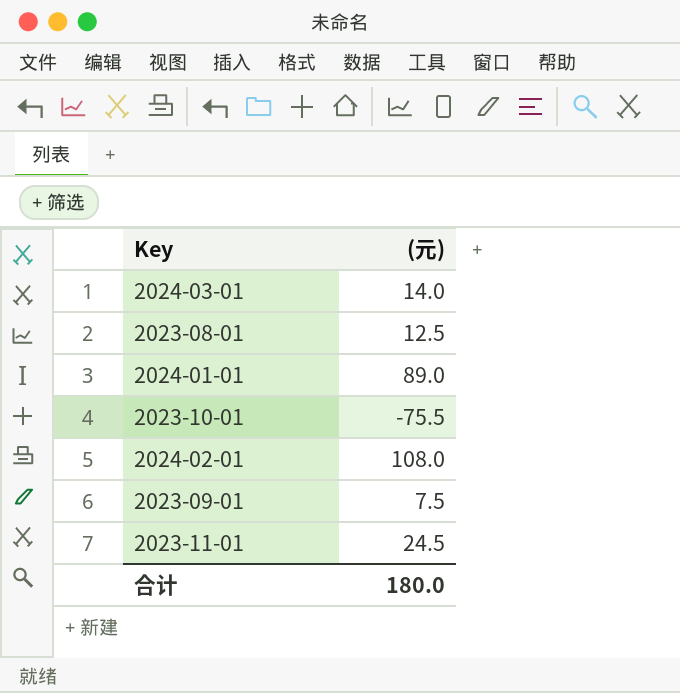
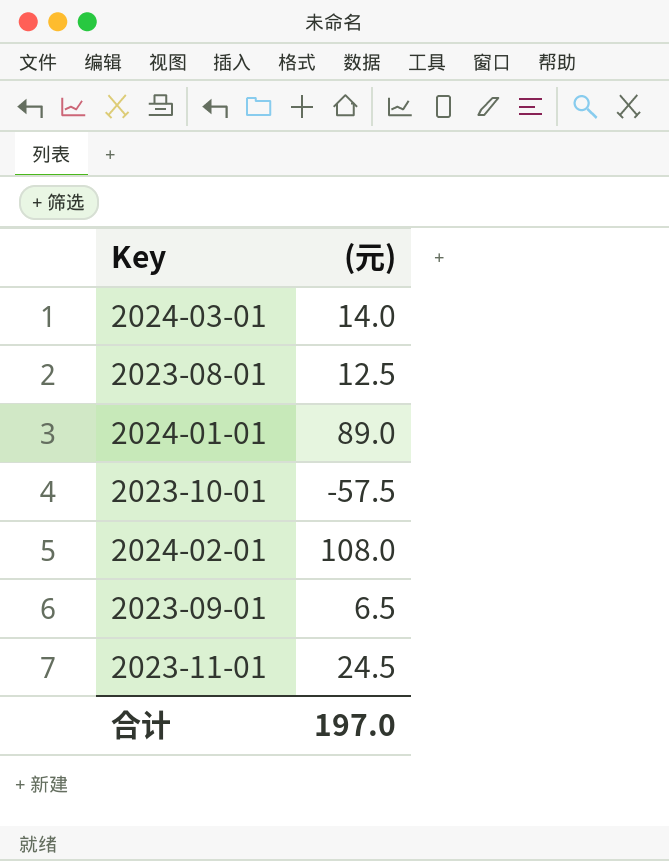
2023-10-01 | (元): -75.5 -> -57.5
2023-09-01 | (元): 7.5 -> 6.5
合计 | (元): 180.0 -> 197.0

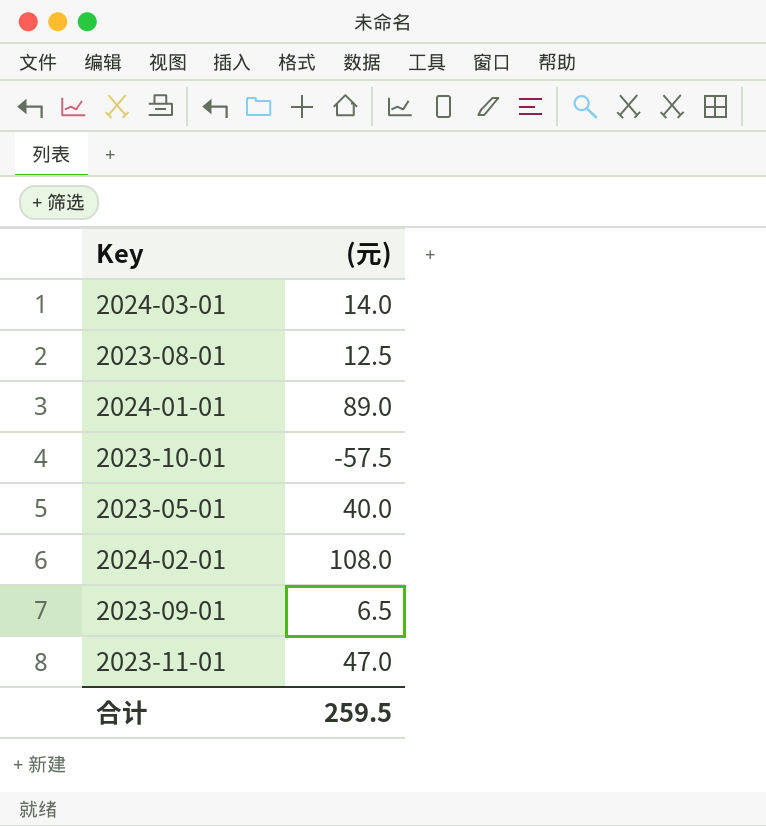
row 2023-05-01: none -> 40.0
2023-11-01 | (元): 24.5 -> 47.0
合计 | (元): 197.0 -> 259.5

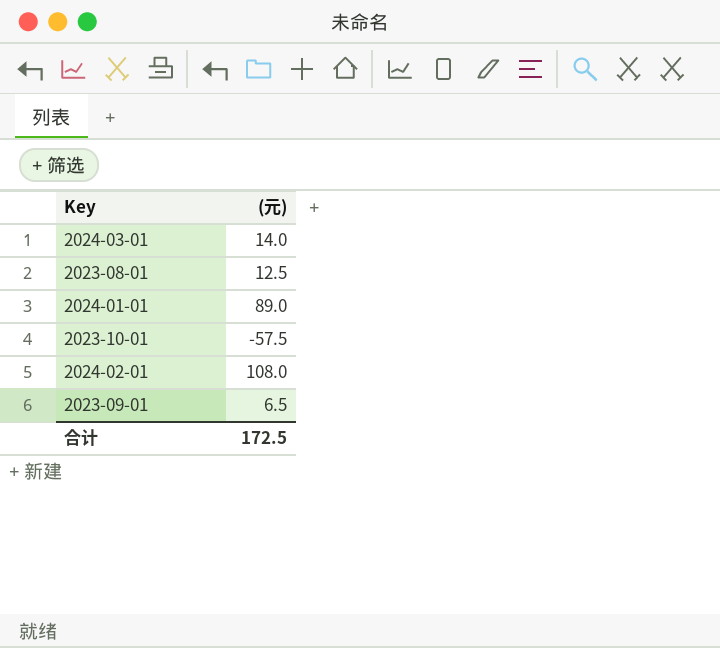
row 2023-05-01: 40.0 -> none
row 2023-11-01: 47.0 -> none
合计 | (元): 259.5 -> 172.5

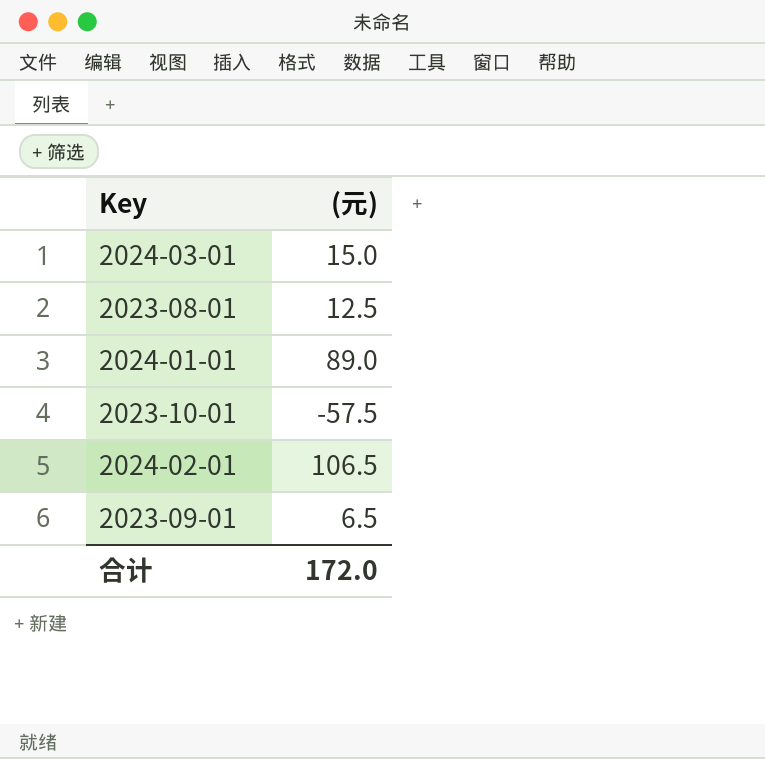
2024-03-01 | (元): 14.0 -> 15.0
2024-02-01 | (元): 108.0 -> 106.5
合计 | (元): 172.5 -> 172.0

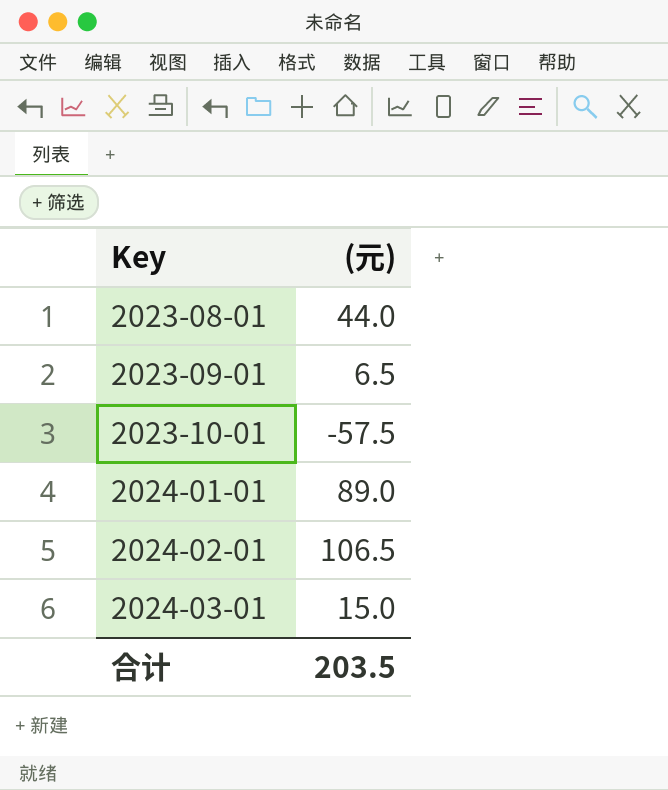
row order: none -> Key ascending
2023-08-01 | (元): 12.5 -> 44.0
合计 | (元): 172.0 -> 203.5

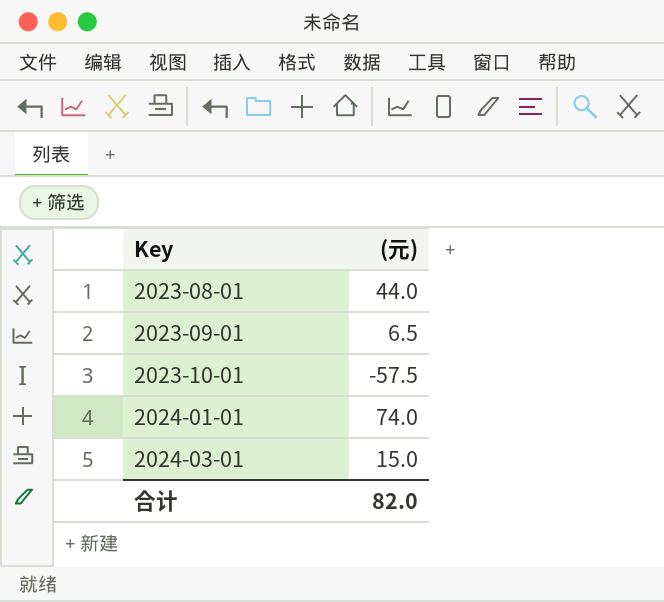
row 2024-02-01: 106.5 -> none
2024-01-01 | (元): 89.0 -> 74.0
合计 | (元): 203.5 -> 82.0

